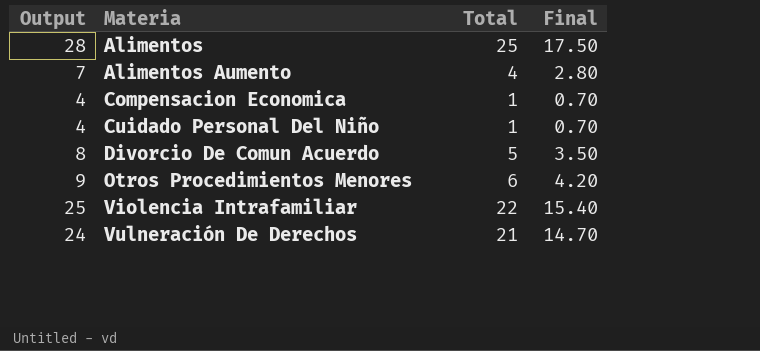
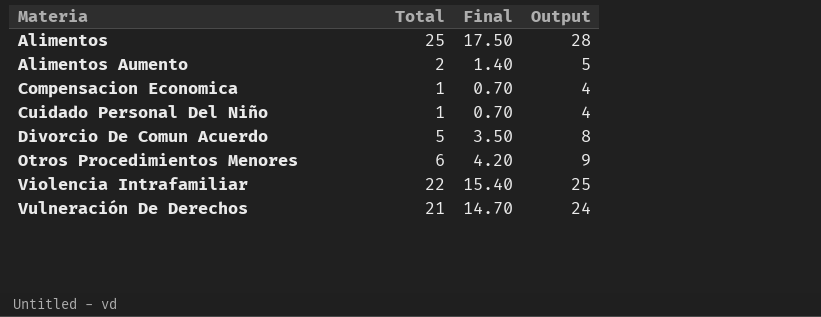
column Output | position: 1 -> 4
Alimentos Aumento | Total: 4 -> 2
Alimentos Aumento | Final: 2.80 -> 1.40
Alimentos Aumento | Output: 7 -> 5

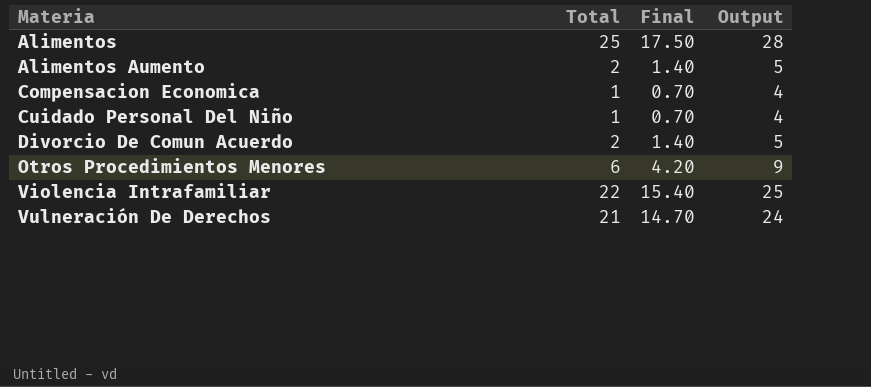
Divorcio De Comun Acuerdo | Total: 5 -> 2
Divorcio De Comun Acuerdo | Final: 3.50 -> 1.40
Divorcio De Comun Acuerdo | Output: 8 -> 5

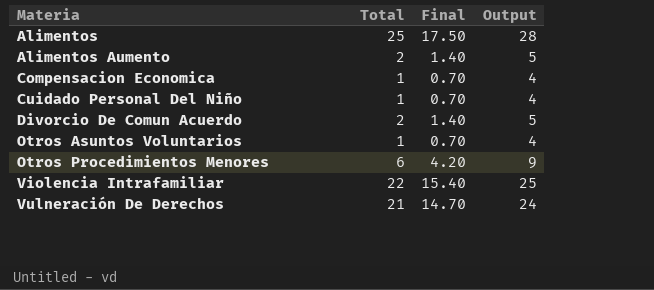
row Otros Asuntos Voluntarios: none -> 1 | 0.70 | 4

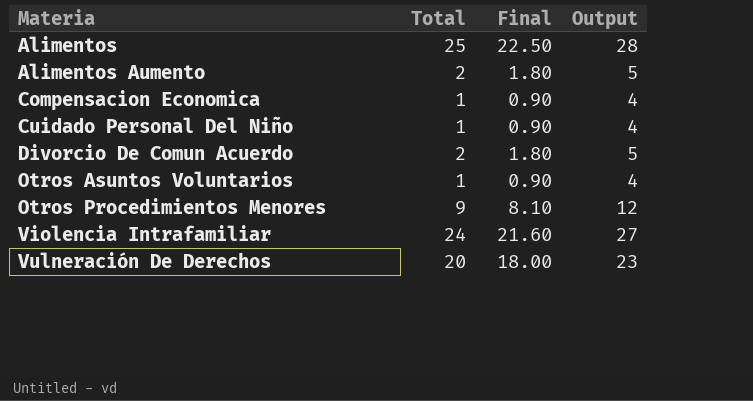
column Final | formula: [Total] * 0.7 -> [Total] * 0.9
Otros Procedimientos Menores | Total: 6 -> 9
Otros Procedimientos Menores | Output: 9 -> 12
Violencia Intrafamiliar | Total: 22 -> 24
Violencia Intrafamiliar | Output: 25 -> 27
Vulneración De Derechos | Total: 21 -> 20
Vulneración De Derechos | Output: 24 -> 23

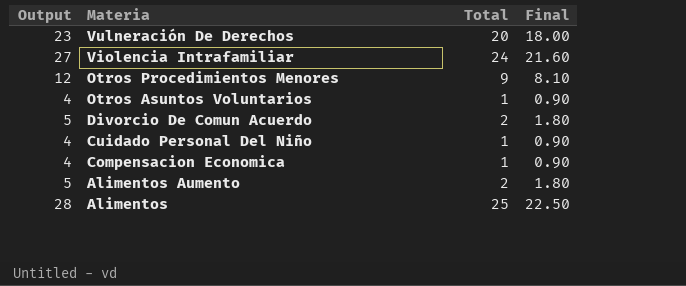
row order: Materia ascending -> Materia descending
column Output | position: 4 -> 1

